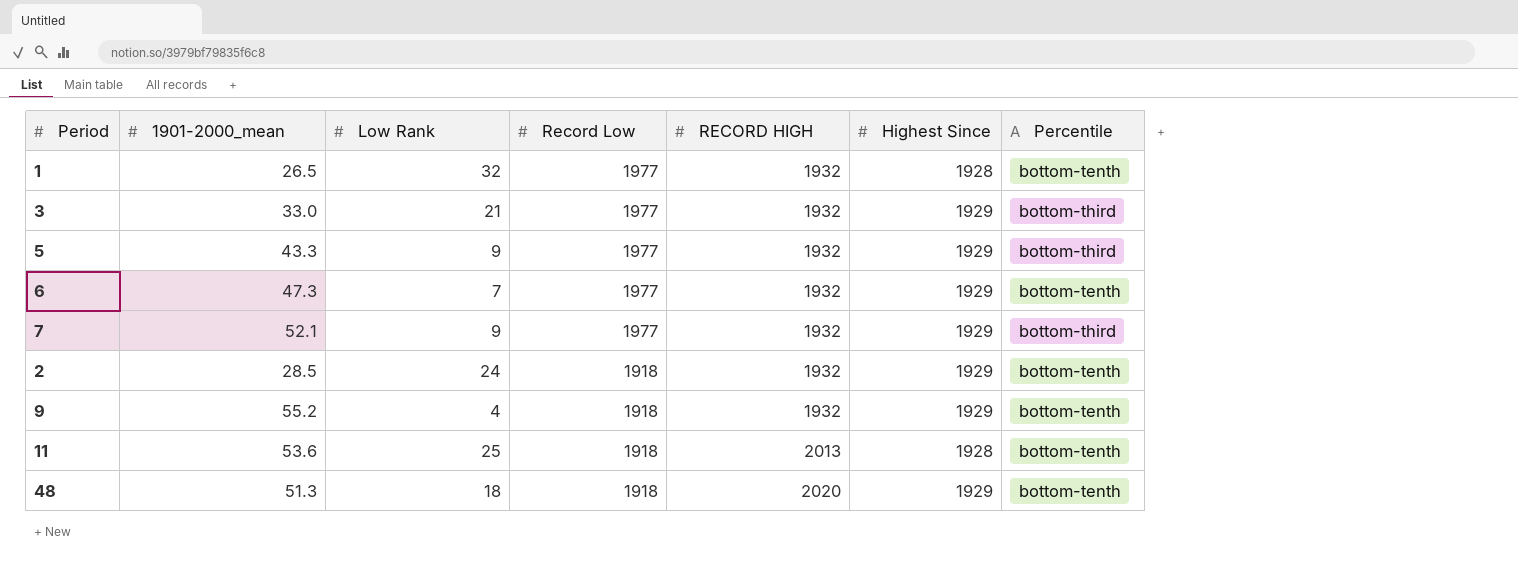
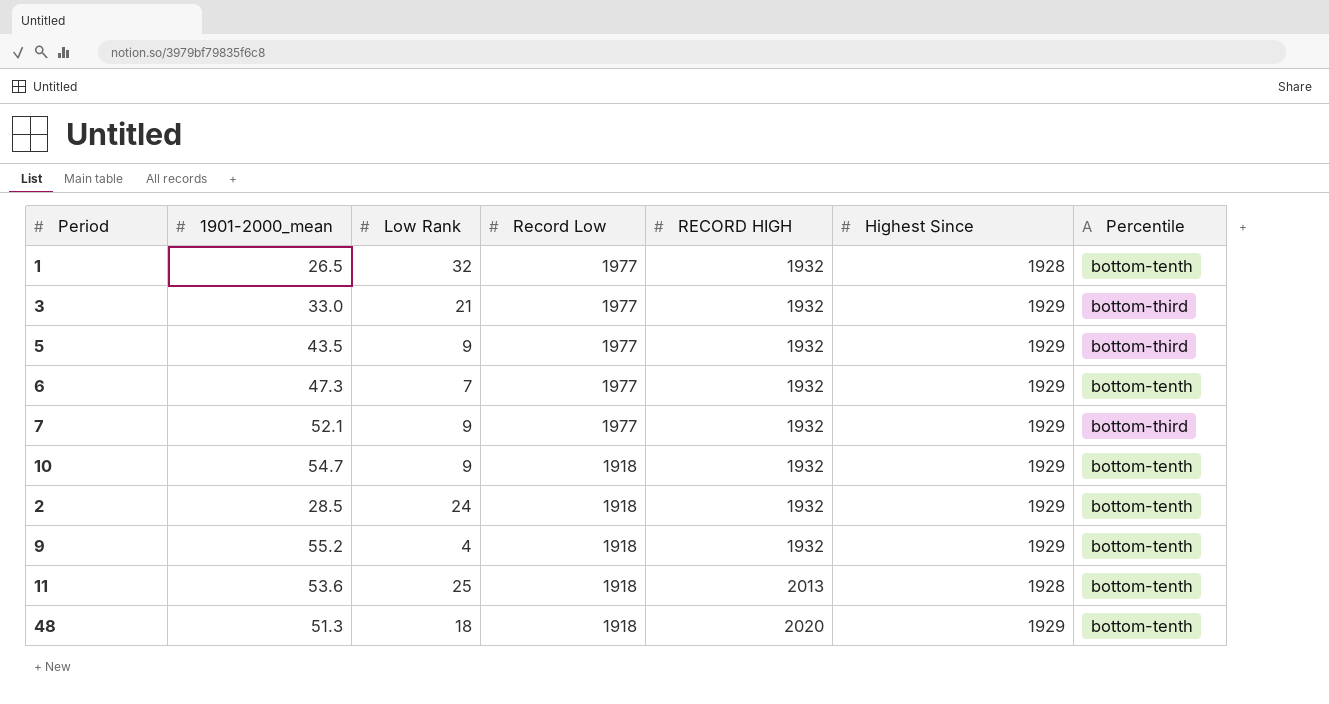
5 | 1901-2000_mean: 43.3 -> 43.5
row 10: none -> 54.7 | 9 | 1918 | 1932 | 1929 | bottom-tenth

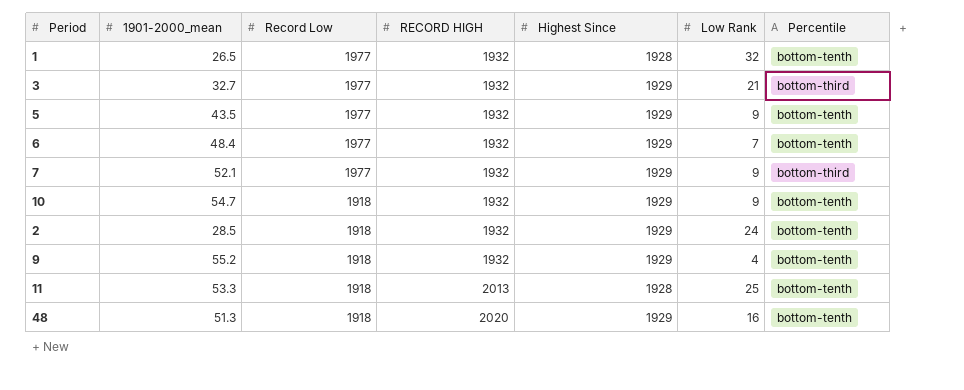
column Low Rank | position: 3 -> 6
3 | 1901-2000_mean: 33.0 -> 32.7
5 | Percentile: bottom-third -> bottom-tenth
6 | 1901-2000_mean: 47.3 -> 48.4
11 | 1901-2000_mean: 53.6 -> 53.3
48 | Low Rank: 18 -> 16

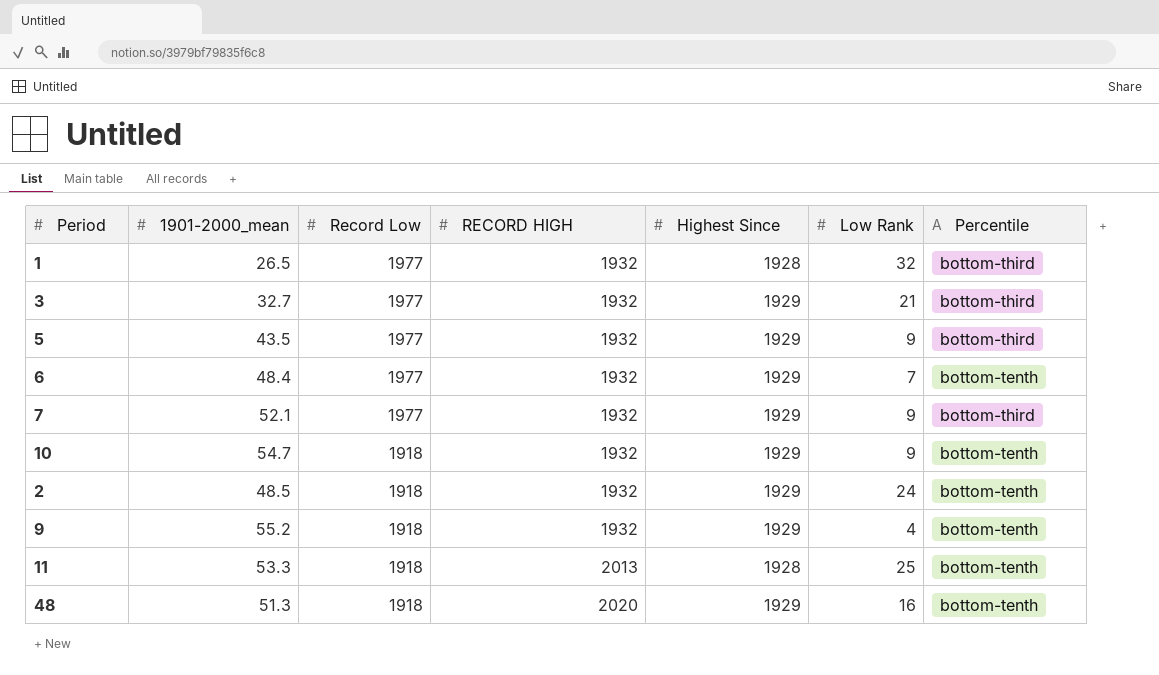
1 | Percentile: bottom-tenth -> bottom-third
5 | Percentile: bottom-tenth -> bottom-third
2 | 1901-2000_mean: 28.5 -> 48.5

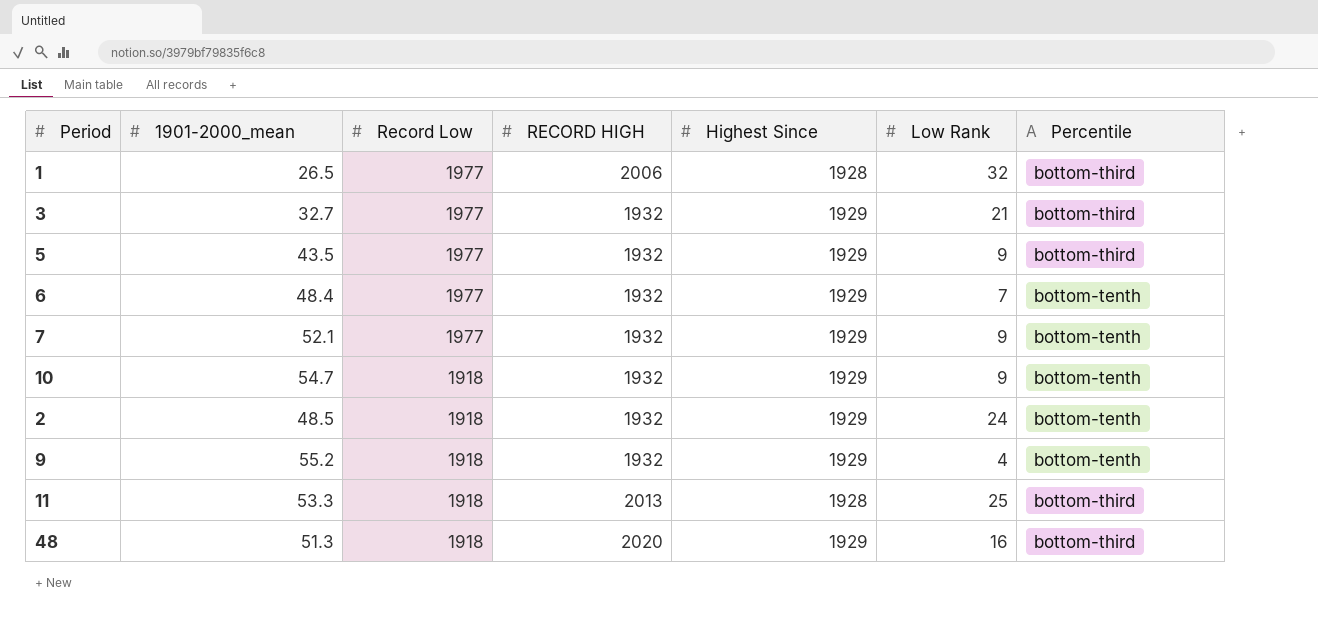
1 | RECORD HIGH: 1932 -> 2006
7 | Percentile: bottom-third -> bottom-tenth
11 | Percentile: bottom-tenth -> bottom-third
48 | Percentile: bottom-tenth -> bottom-third

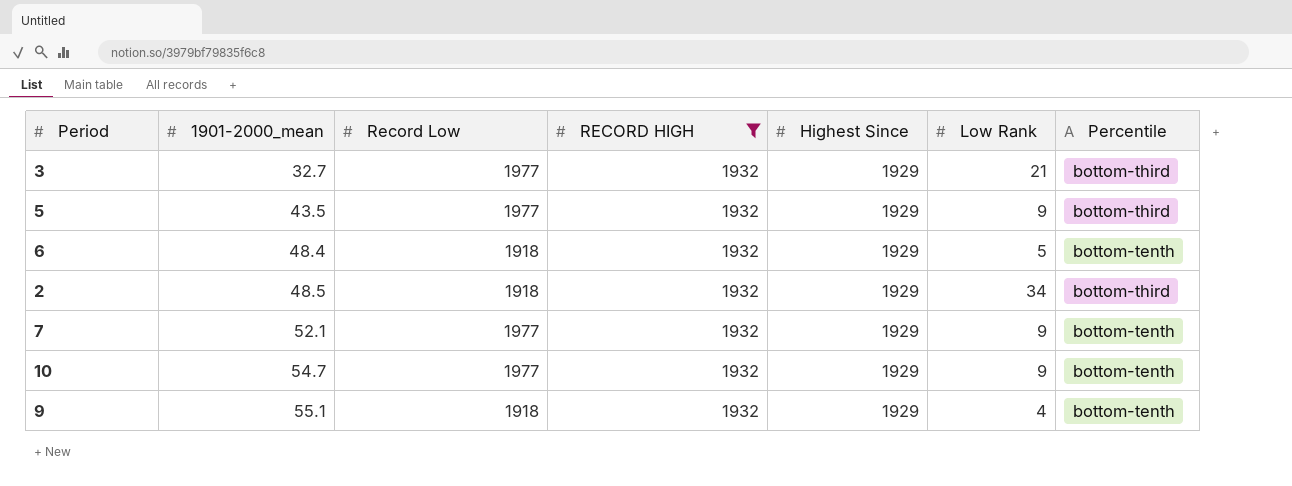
filter: none -> RECORD HIGH = 1932
row order: Record Low descending -> 1901-2000_mean ascending
6 | Record Low: 1977 -> 1918
6 | Low Rank: 7 -> 5
2 | Low Rank: 24 -> 34
2 | Percentile: bottom-tenth -> bottom-third
10 | Record Low: 1918 -> 1977
9 | 1901-2000_mean: 55.2 -> 55.1

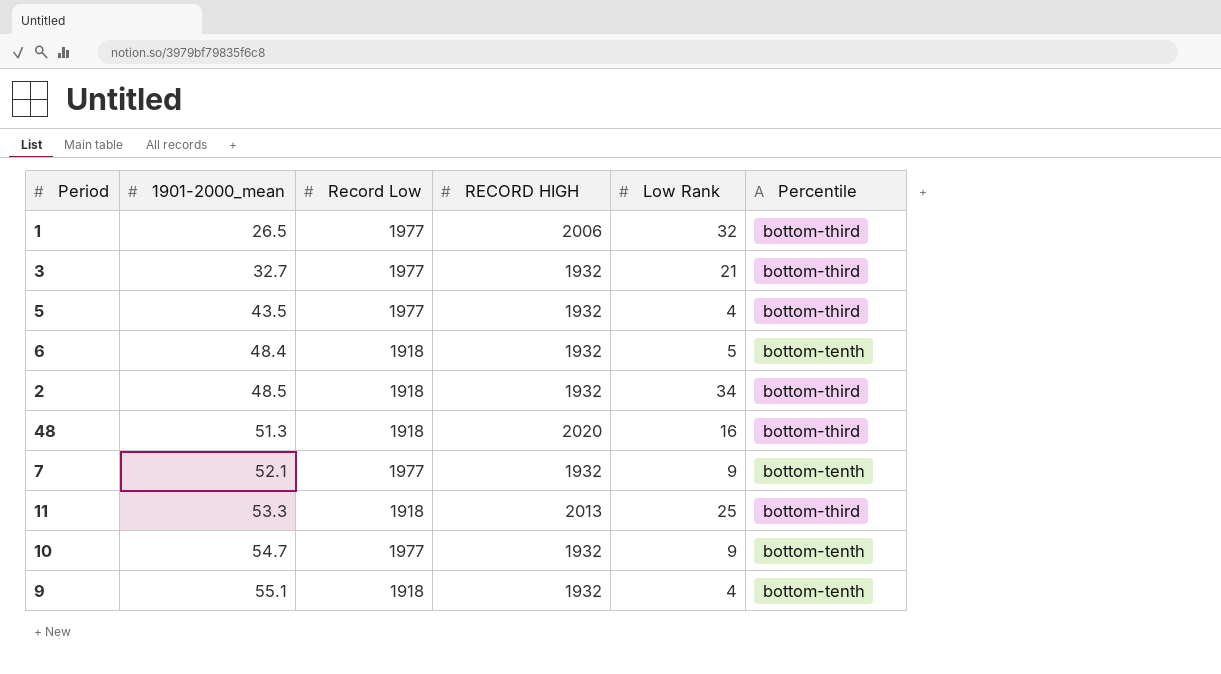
filter: RECORD HIGH = 1932 -> none
column Highest Since | position: 5 -> none
5 | Low Rank: 9 -> 4

